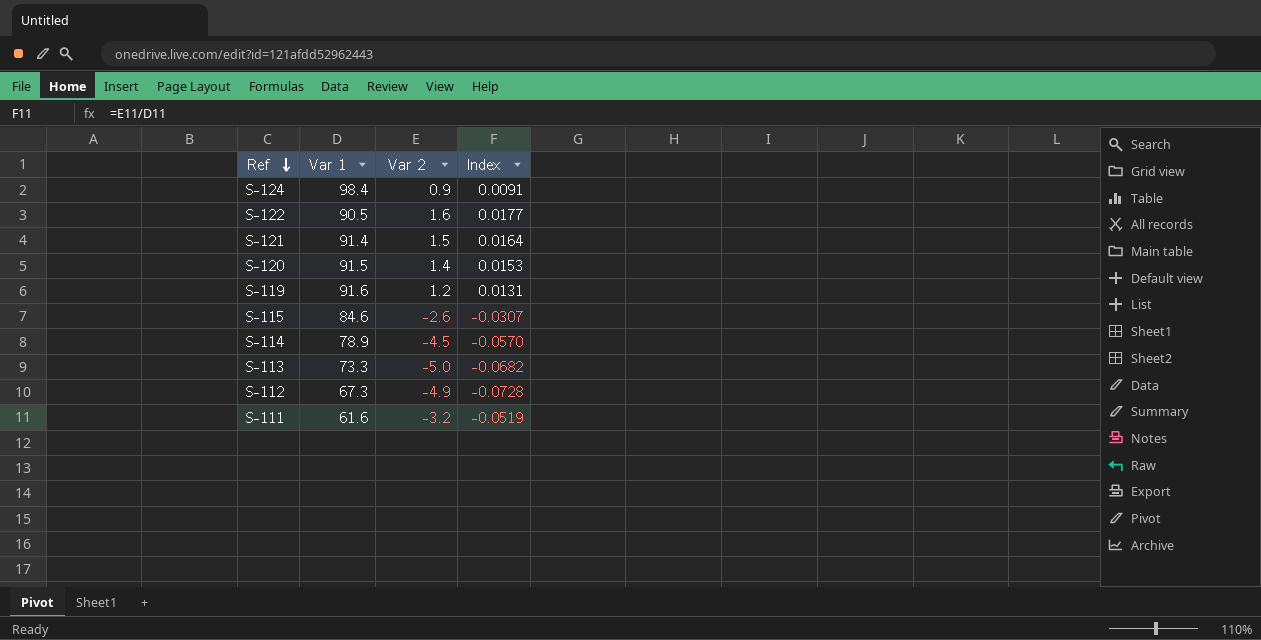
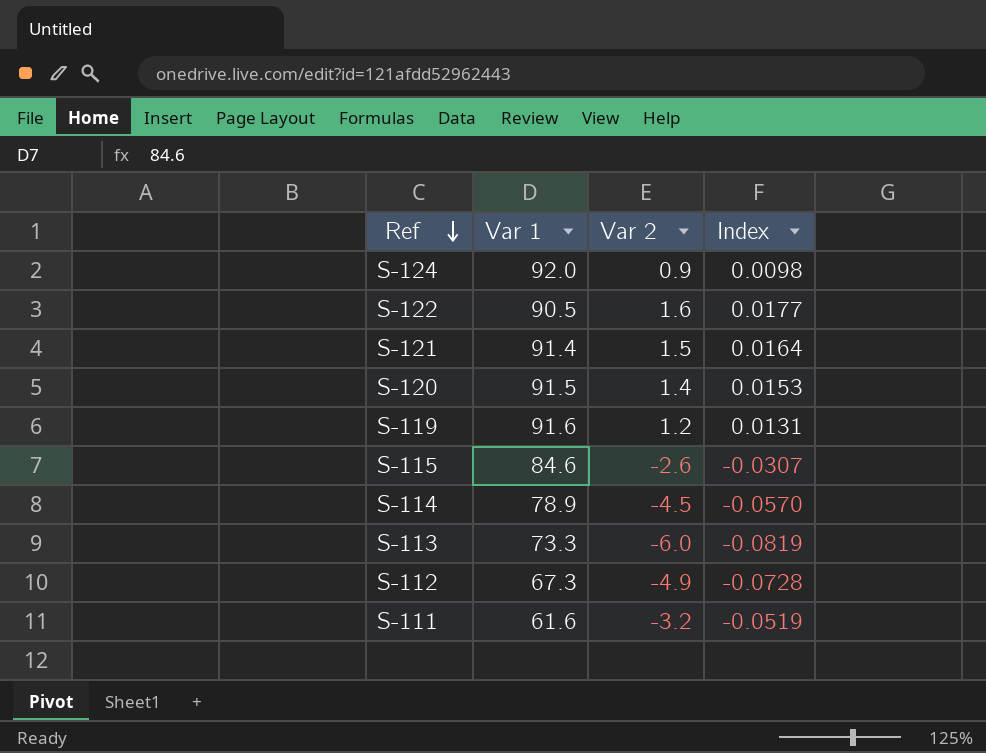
S-124 | Var 1: 98.4 -> 92.0
S-124 | Index: 0.0091 -> 0.0098
S-113 | Var 2: -5.0 -> -6.0
S-113 | Index: -0.0682 -> -0.0819

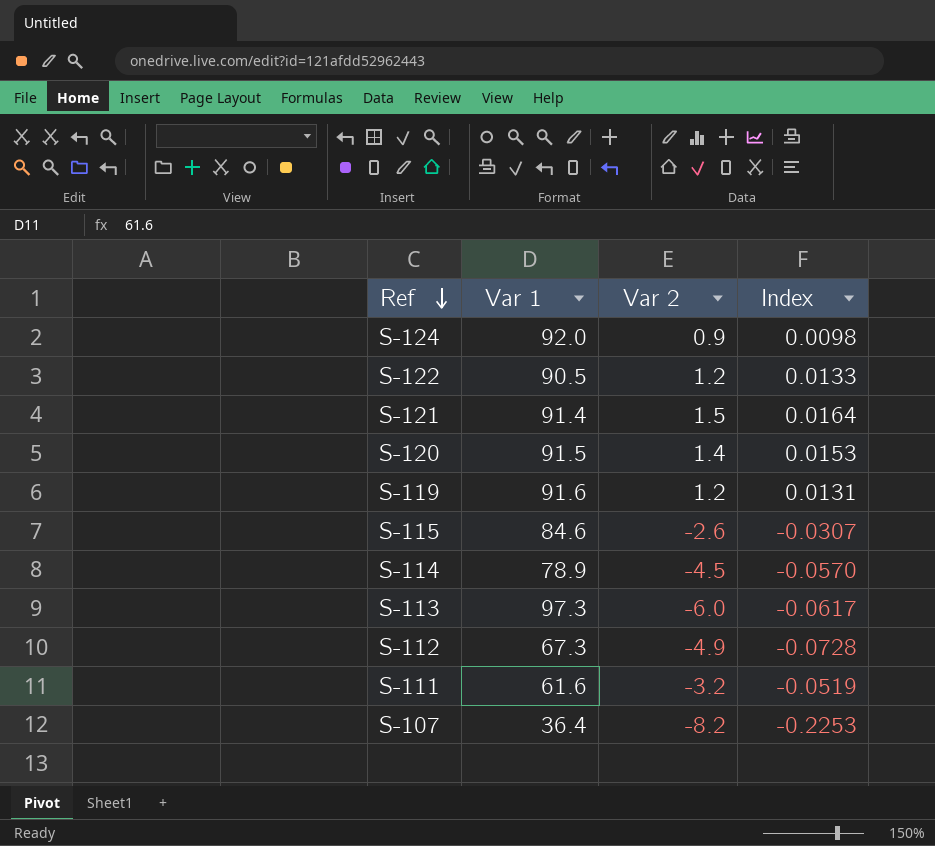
S-122 | Var 2: 1.6 -> 1.2
S-122 | Index: 0.0177 -> 0.0133
S-113 | Var 1: 73.3 -> 97.3
S-113 | Index: -0.0819 -> -0.0617
row S-107: none -> 36.4 | -8.2 | -0.2253

